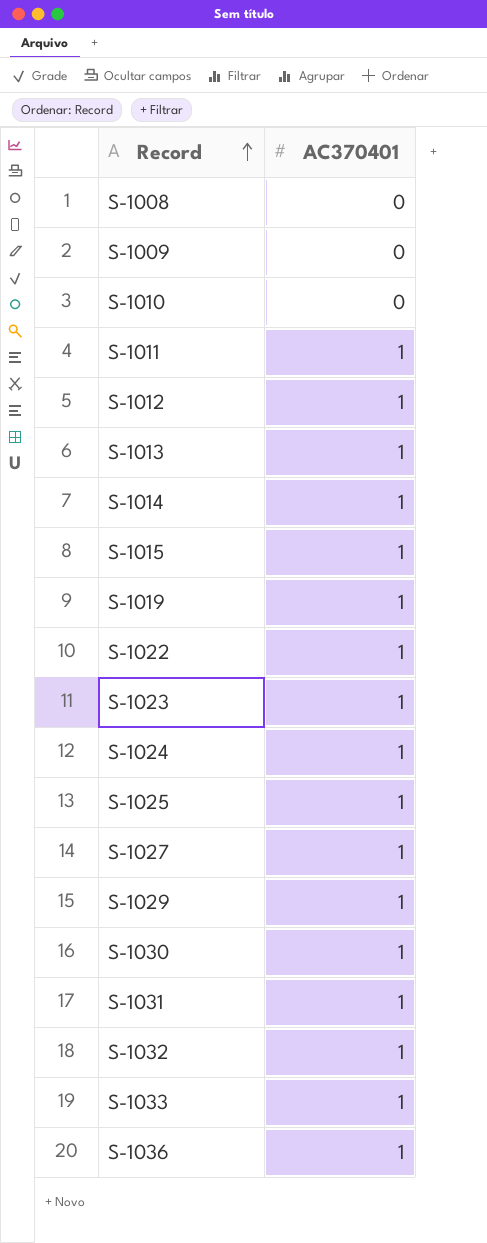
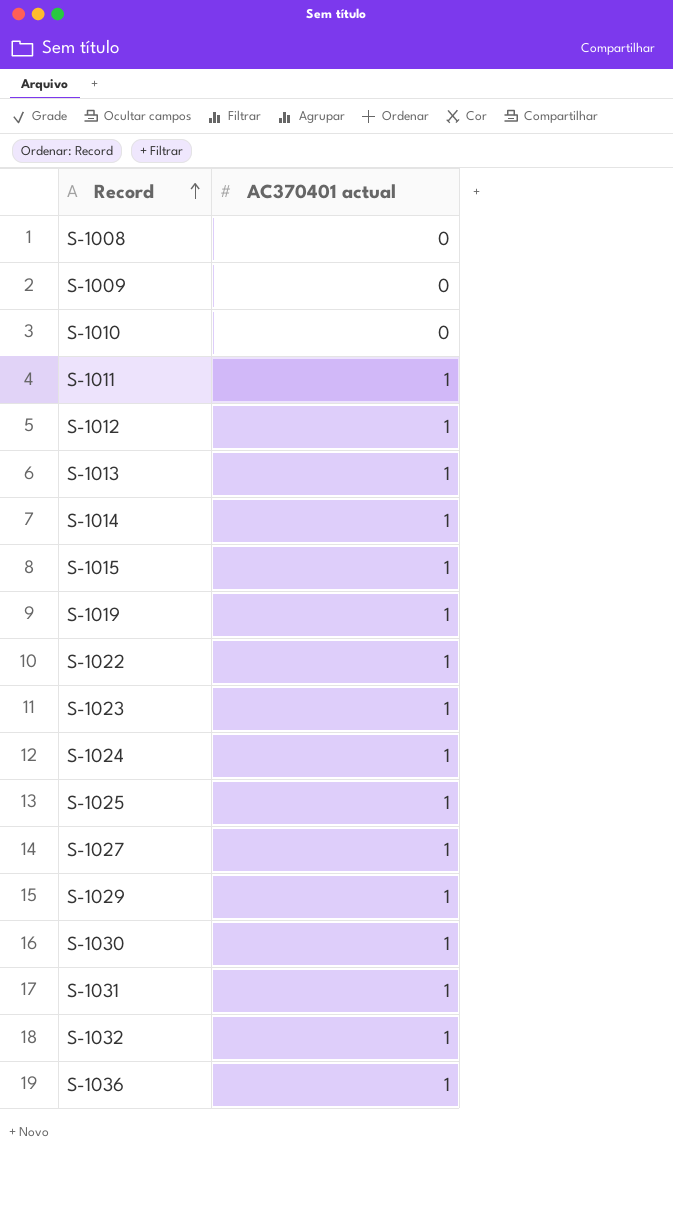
column name: AC370401 -> AC370401 actual
row S-1033: 1 -> none

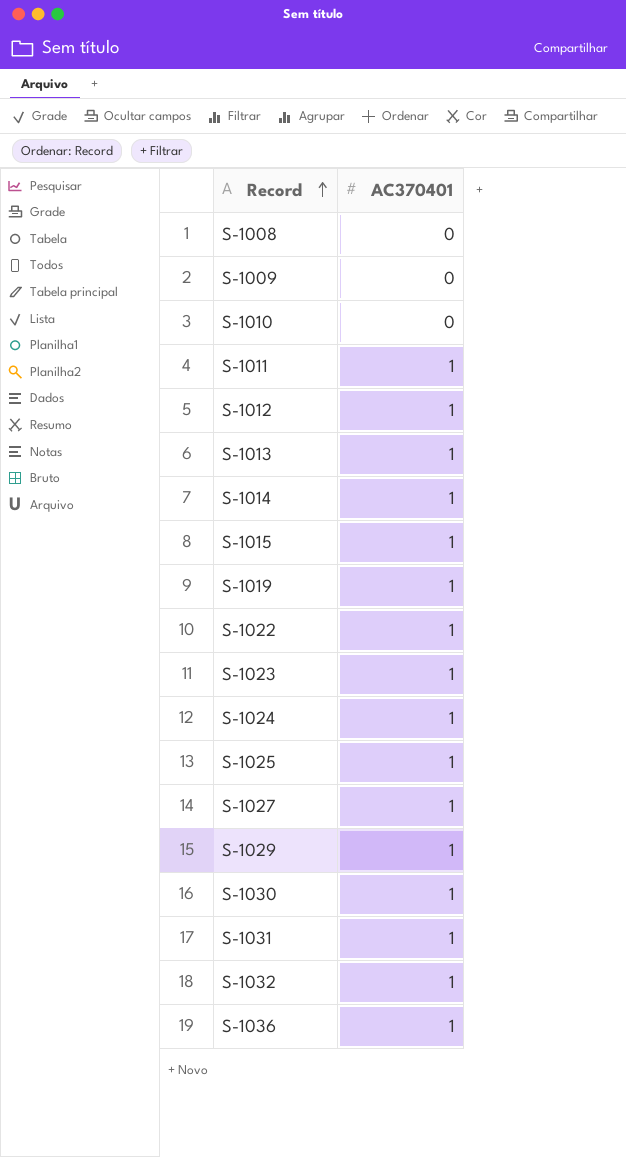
column name: AC370401 actual -> AC370401

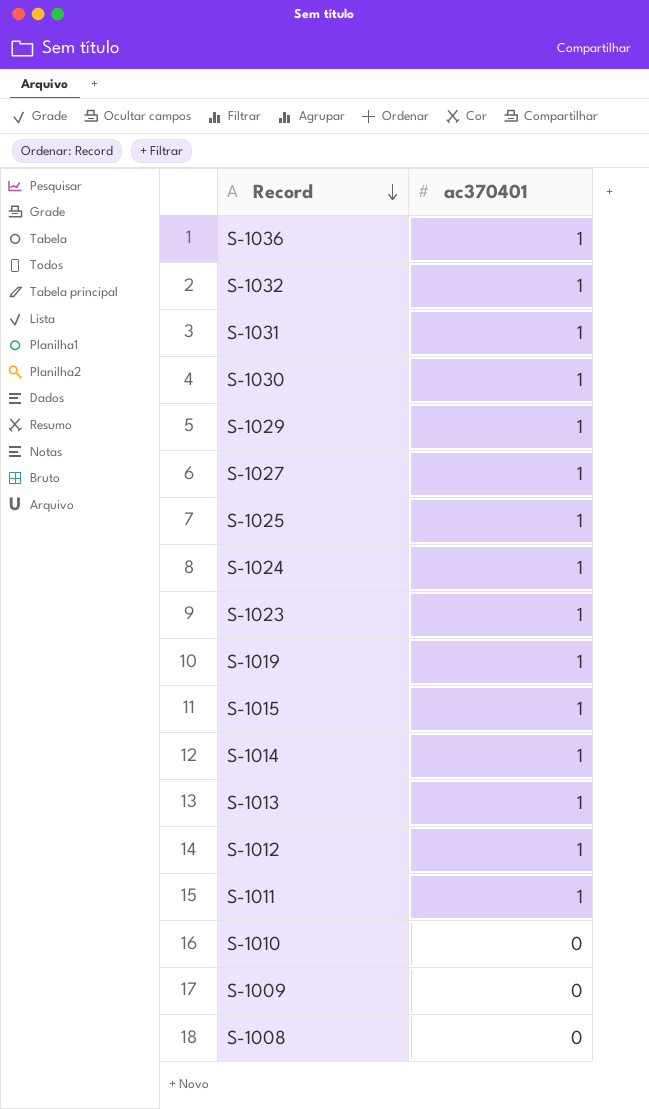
row order: Record ascending -> Record descending
column name: AC370401 -> ac370401
row S-1022: 1 -> none

